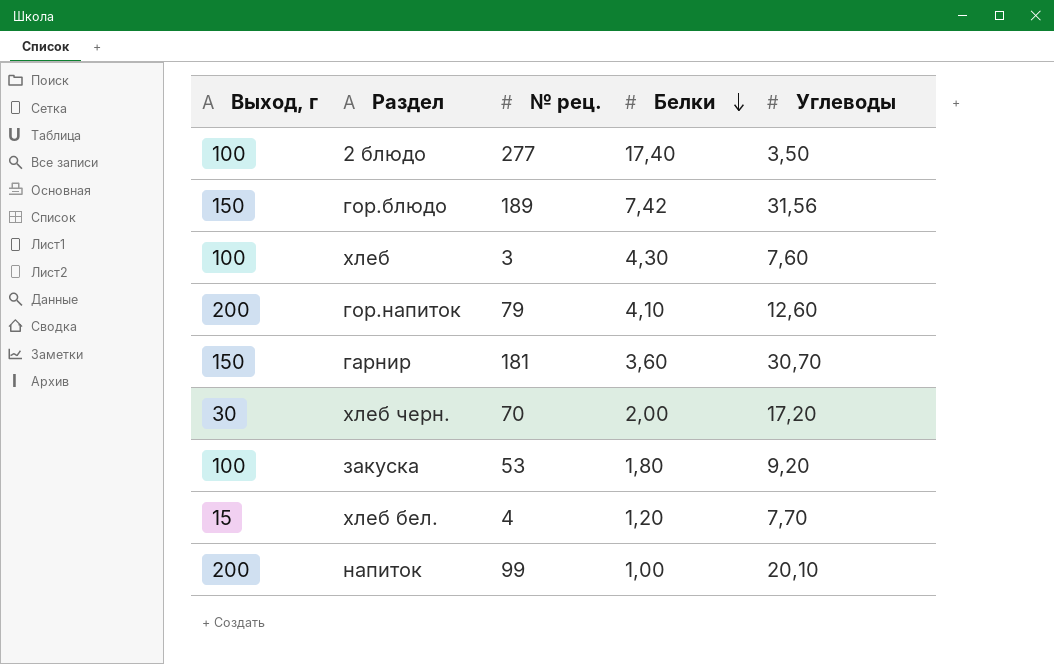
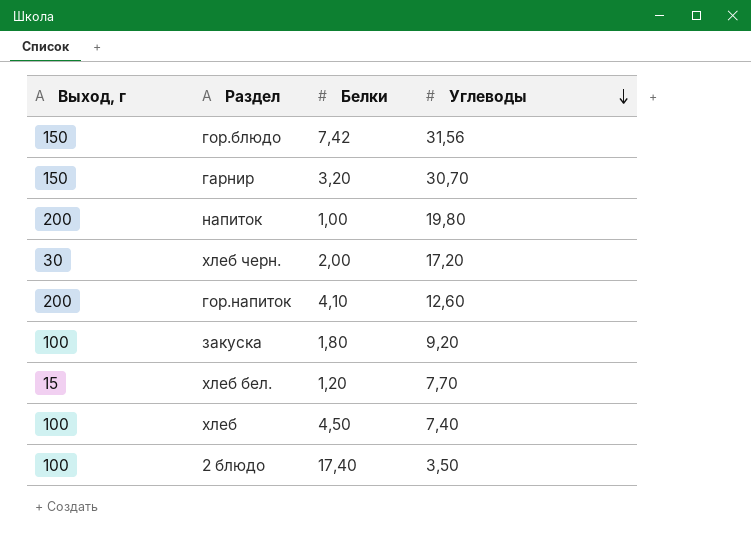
row order: Белки descending -> Углеводы descending
column № рец. | position: 3 -> none
гарнир | Белки: 3,60 -> 3,20
напиток | Углеводы: 20,10 -> 19,80
хлеб | Белки: 4,30 -> 4,50
хлеб | Углеводы: 7,60 -> 7,40

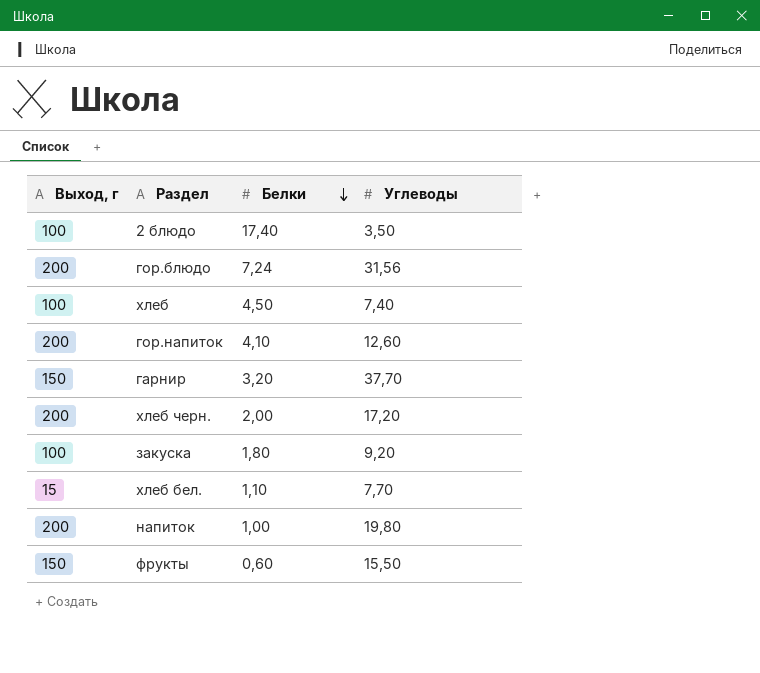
row order: Углеводы descending -> Белки descending
гор.блюдо | Выход, г: 150 -> 200
гор.блюдо | Белки: 7,42 -> 7,24
гарнир | Углеводы: 30,70 -> 37,70
хлеб черн. | Выход, г: 30 -> 200
хлеб бел. | Белки: 1,20 -> 1,10
row фрукты: none -> 150 | 0,60 | 15,50

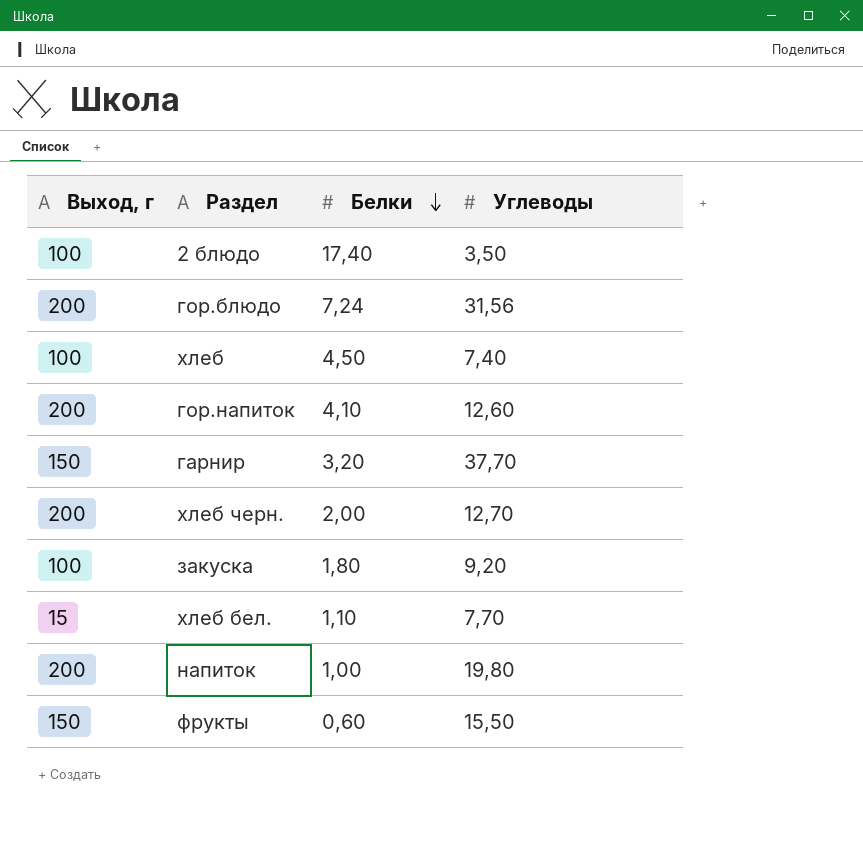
хлеб черн. | Углеводы: 17,20 -> 12,70

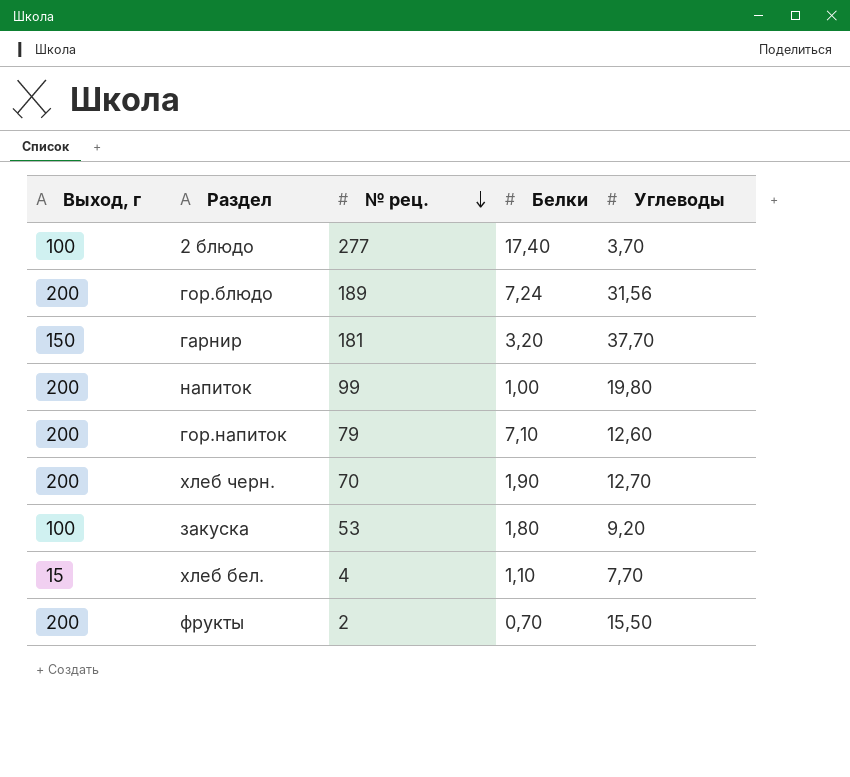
row order: Белки descending -> № рец. descending
column № рец. | position: none -> 3
row хлеб: 100 | 4,50 | 7,40 -> none
2 блюдо | Углеводы: 3,50 -> 3,70
гор.напиток | Белки: 4,10 -> 7,10
хлеб черн. | Белки: 2,00 -> 1,90
фрукты | Выход, г: 150 -> 200
фрукты | Белки: 0,60 -> 0,70

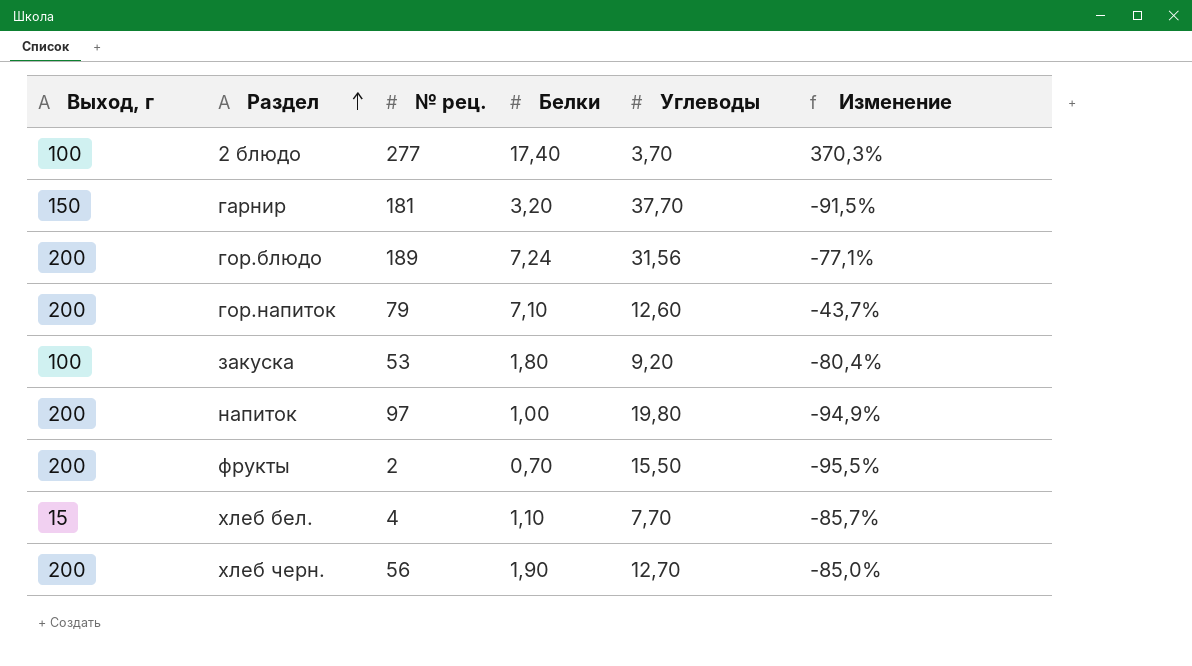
row order: № рец. descending -> Раздел ascending
column Изменение | formula: none -> ([Белки] - [Углеводы]) / [Углеводы]
напиток | № рец.: 99 -> 97
хлеб черн. | № рец.: 70 -> 56

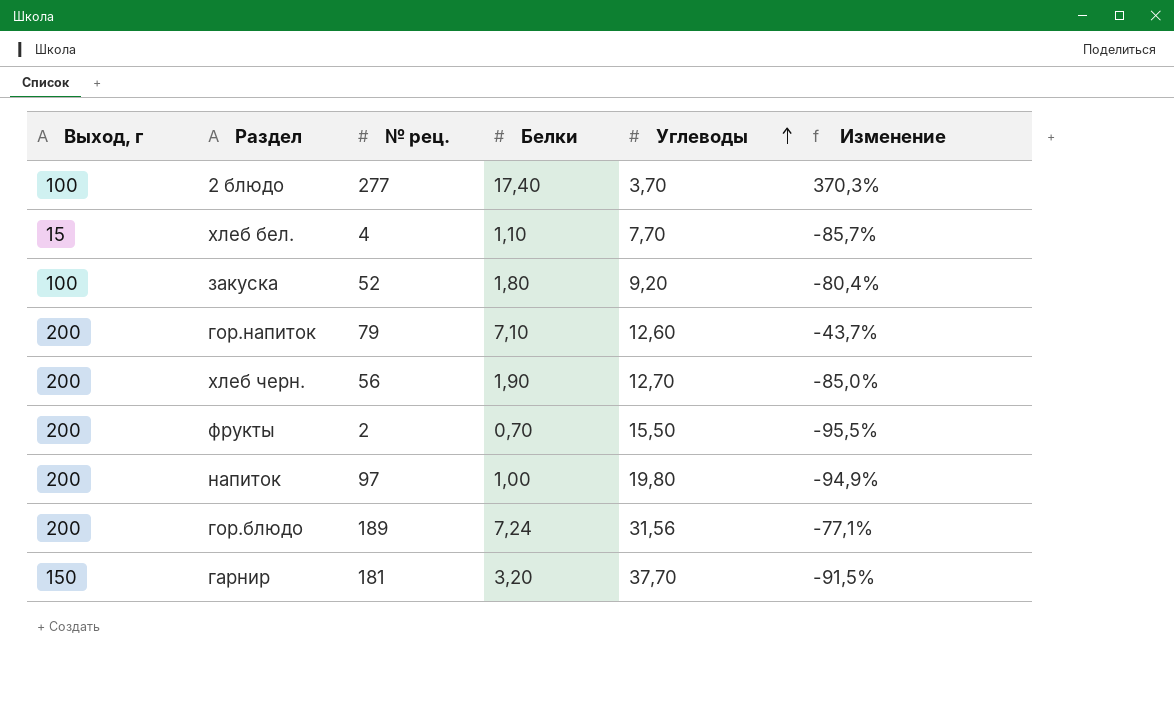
row order: Раздел ascending -> Углеводы ascending
закуска | № рец.: 53 -> 52

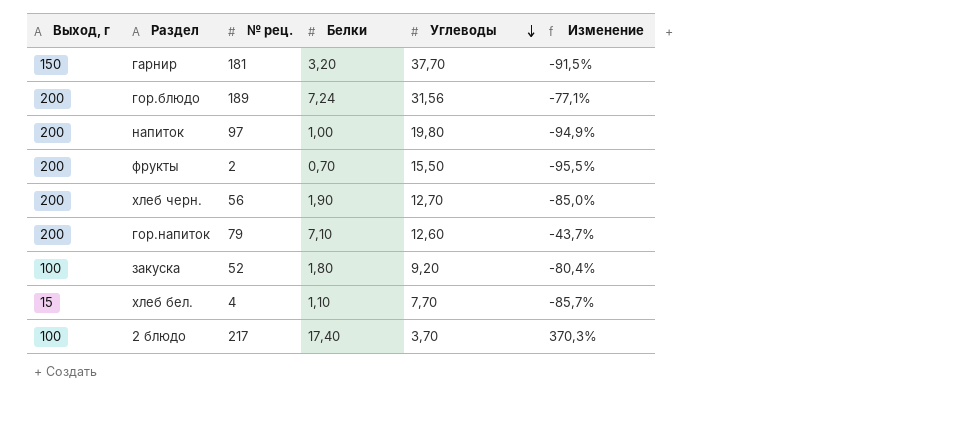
row order: Углеводы ascending -> Углеводы descending
2 блюдо | № рец.: 277 -> 217

